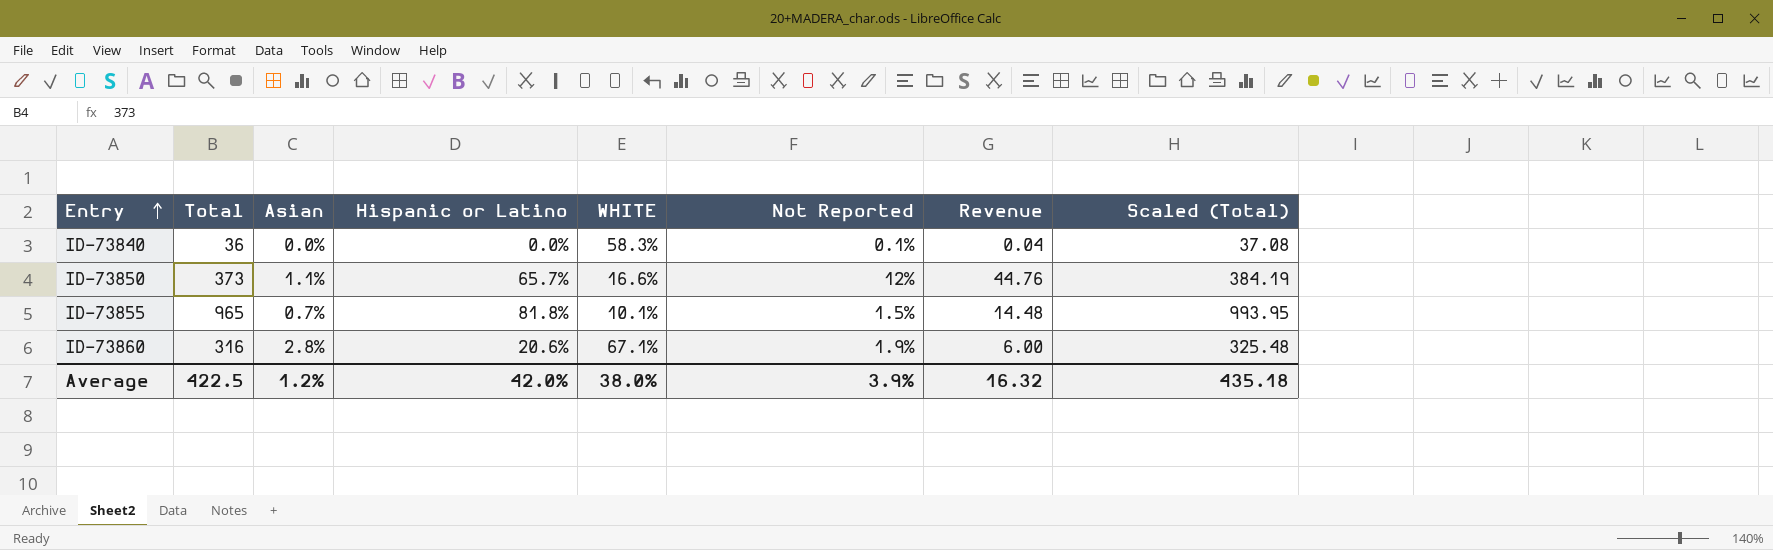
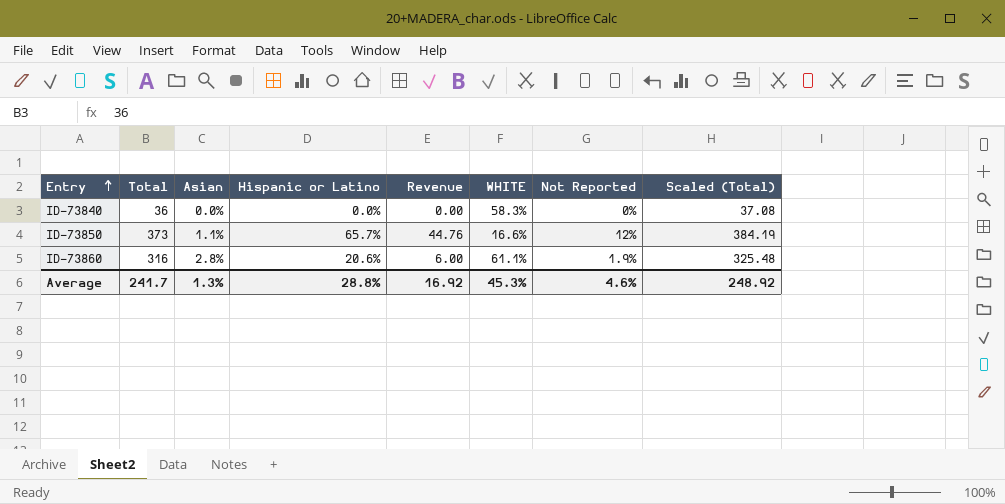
column Revenue | position: 7 -> 5
row ID-73855: 965 | 0.7% | 81.8% | 10.1% | 1.5% | 14.48 | 993.95 -> none
ID-73840 | Revenue: 0.04 -> 0.00
ID-73840 | Not Reported: 0.1% -> 0%
ID-73860 | WHITE: 67.1% -> 61.1%
Average | Total: 422.5 -> 241.7
Average | Asian: 1.2% -> 1.3%
Average | Hispanic or Latino: 42.0% -> 28.8%
Average | Revenue: 16.32 -> 16.92
Average | WHITE: 38.0% -> 45.3%
Average | Not Reported: 3.9% -> 4.6%
Average | Scaled (Total): 435.18 -> 248.92

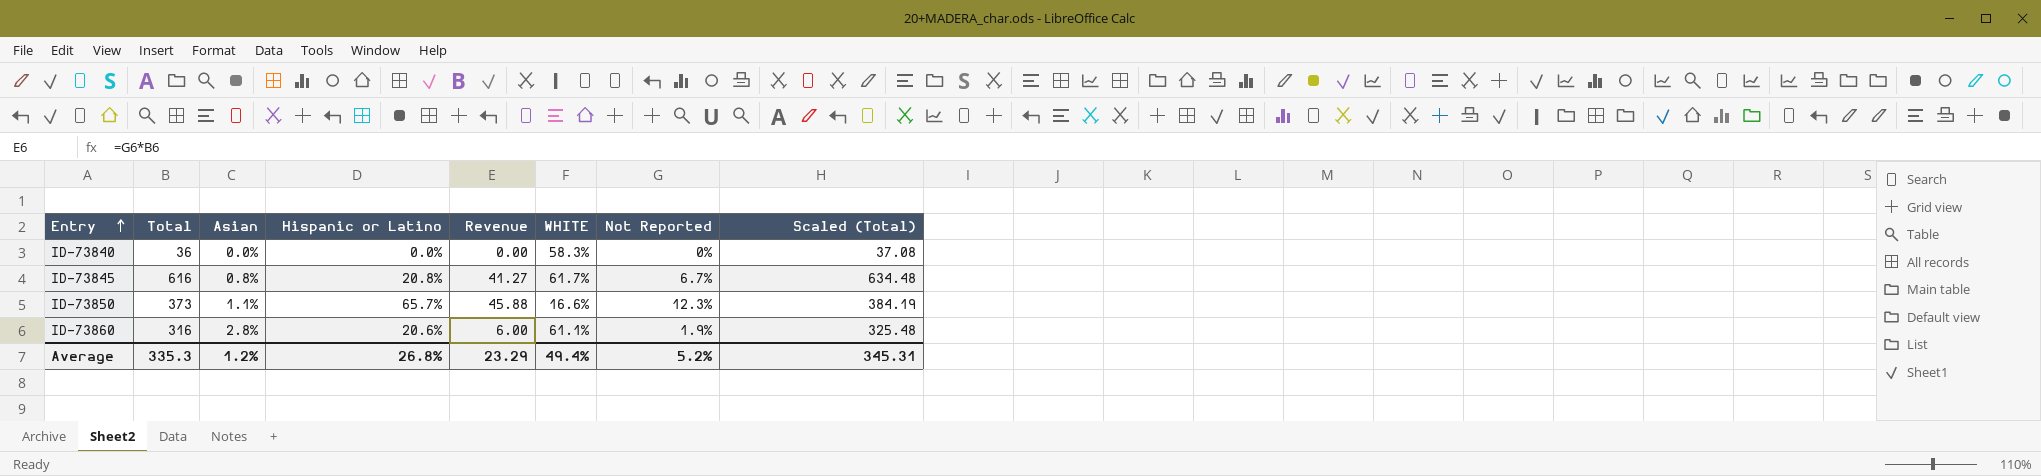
row ID-73845: none -> 616 | 0.8% | 20.8% | 41.27 | 61.7% | 6.7% | 634.48
ID-73850 | Revenue: 44.76 -> 45.88
ID-73850 | Not Reported: 12% -> 12.3%
Average | Total: 241.7 -> 335.3
Average | Asian: 1.3% -> 1.2%
Average | Hispanic or Latino: 28.8% -> 26.8%
Average | Revenue: 16.92 -> 23.29
Average | WHITE: 45.3% -> 49.4%
Average | Not Reported: 4.6% -> 5.2%
Average | Scaled (Total): 248.92 -> 345.31

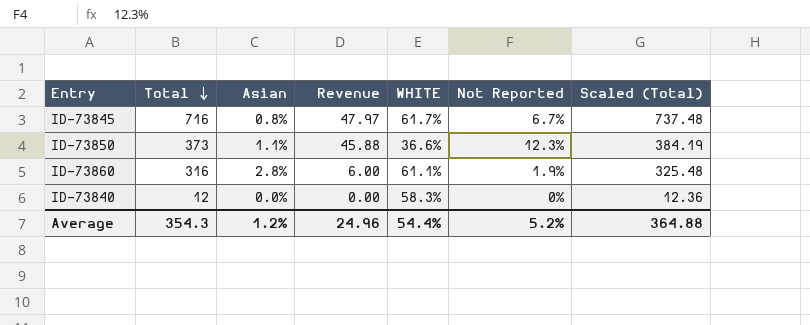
row order: Entry ascending -> Total descending
column Hispanic or Latino | position: 4 -> none
ID-73845 | Total: 616 -> 716
ID-73845 | Revenue: 41.27 -> 47.97
ID-73845 | Scaled (Total): 634.48 -> 737.48
ID-73850 | WHITE: 16.6% -> 36.6%
ID-73840 | Total: 36 -> 12
ID-73840 | Scaled (Total): 37.08 -> 12.36
Average | Total: 335.3 -> 354.3
Average | Revenue: 23.29 -> 24.96
Average | WHITE: 49.4% -> 54.4%
Average | Scaled (Total): 345.31 -> 364.88

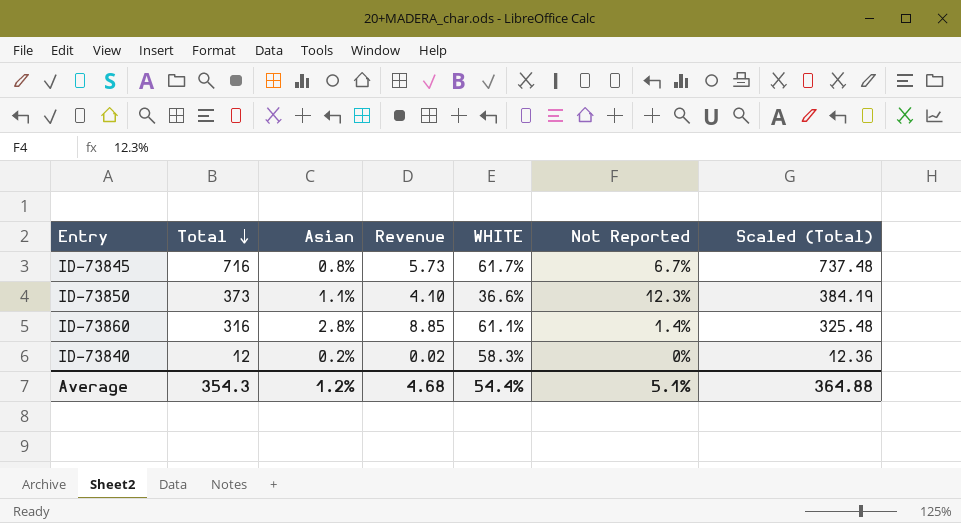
column Revenue | formula: [Total] * [Not Reported] -> [Total] * [Asian]
ID-73860 | Not Reported: 1.9% -> 1.4%
ID-73840 | Asian: 0.0% -> 0.2%
Average | Revenue: 24.96 -> 4.68
Average | Not Reported: 5.2% -> 5.1%

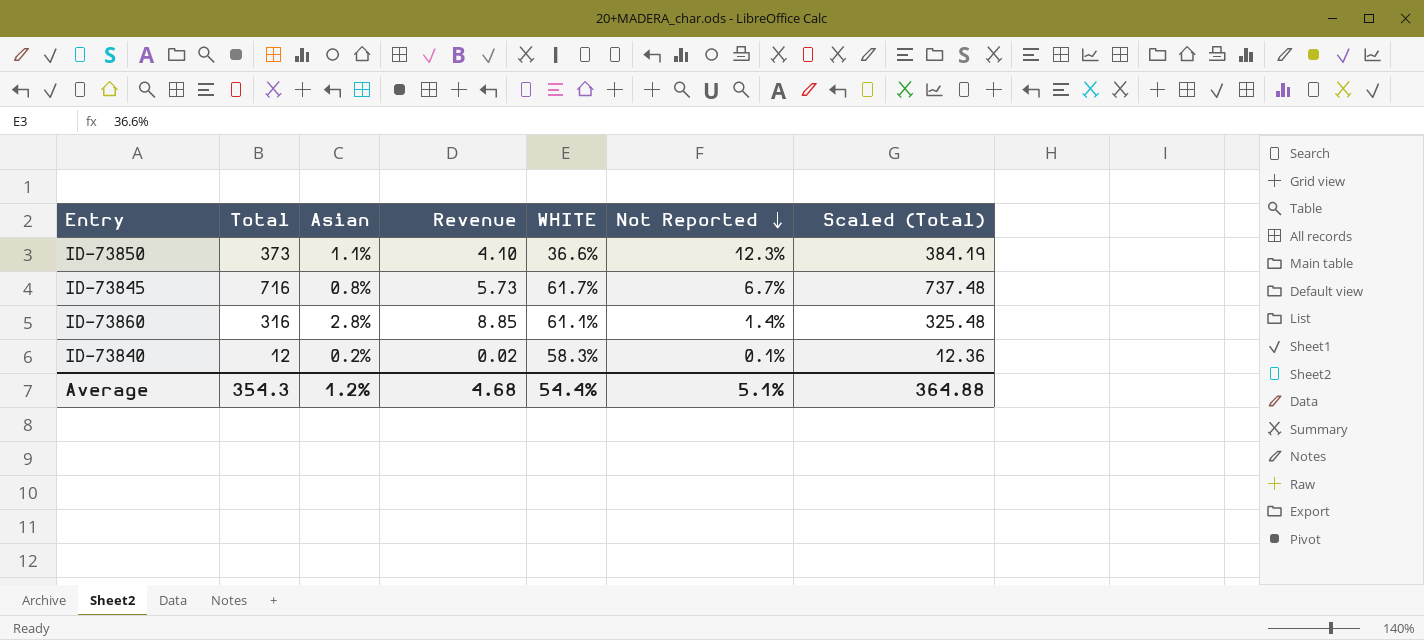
row order: Total descending -> Not Reported descending
ID-73840 | Not Reported: 0% -> 0.1%

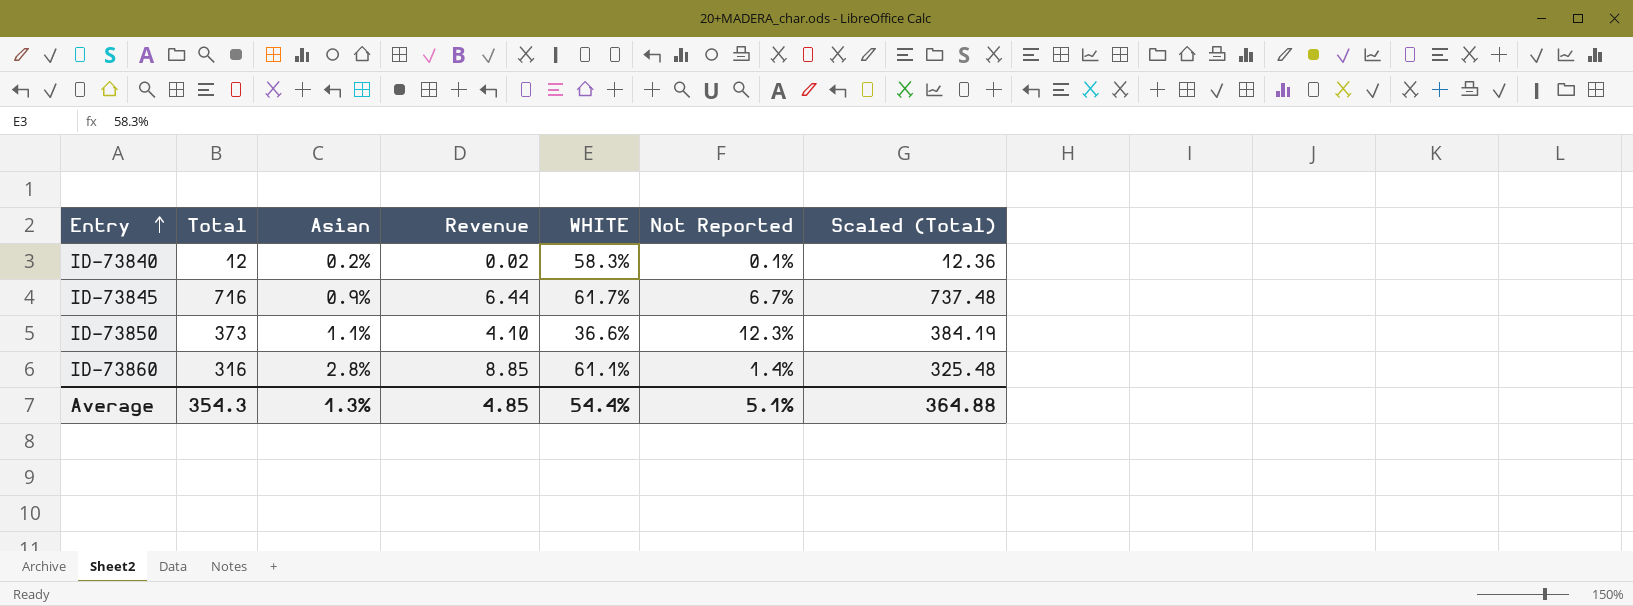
row order: Not Reported descending -> Entry ascending
ID-73845 | Asian: 0.8% -> 0.9%
ID-73845 | Revenue: 5.73 -> 6.44
Average | Asian: 1.2% -> 1.3%
Average | Revenue: 4.68 -> 4.85

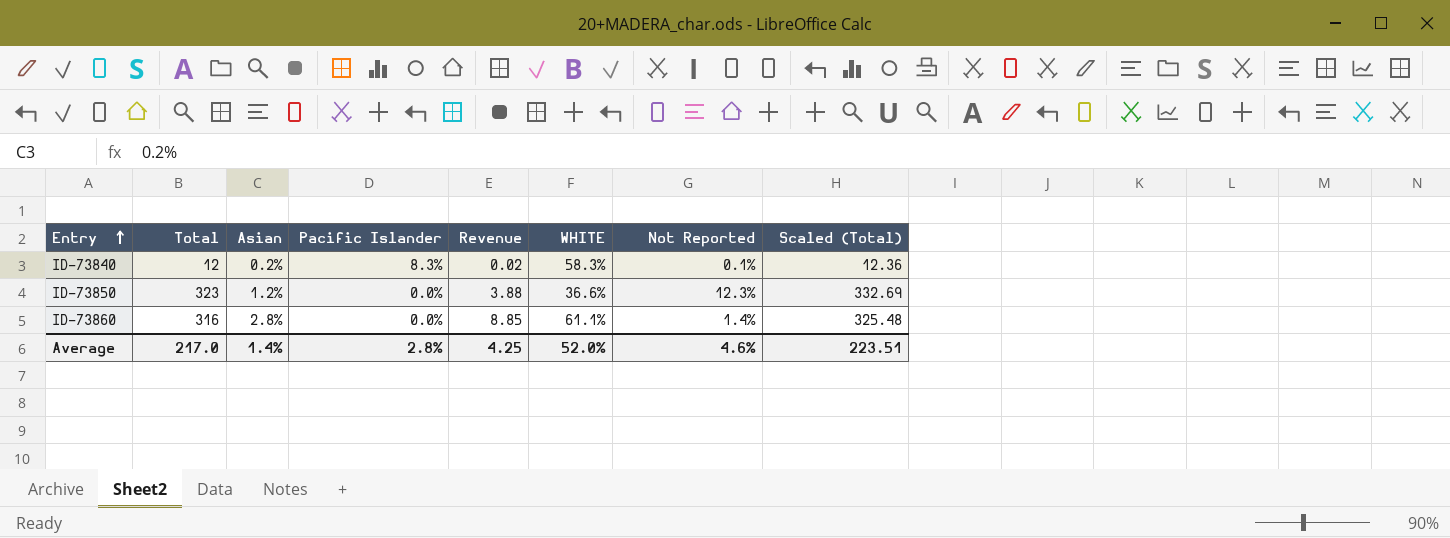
column Pacific Islander | position: none -> 4
row ID-73845: 716 | 0.9% | 6.44 | 61.7% | 6.7% | 737.48 -> none
ID-73850 | Total: 373 -> 323
ID-73850 | Asian: 1.1% -> 1.2%
ID-73850 | Revenue: 4.10 -> 3.88
ID-73850 | Scaled (Total): 384.19 -> 332.69
Average | Total: 354.3 -> 217.0
Average | Asian: 1.3% -> 1.4%
Average | Revenue: 4.85 -> 4.25
Average | WHITE: 54.4% -> 52.0%
Average | Not Reported: 5.1% -> 4.6%
Average | Scaled (Total): 364.88 -> 223.51

